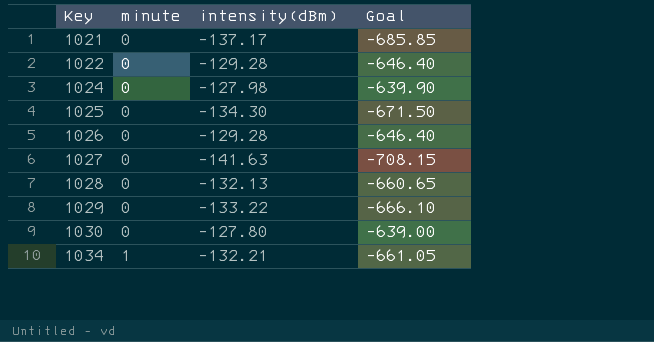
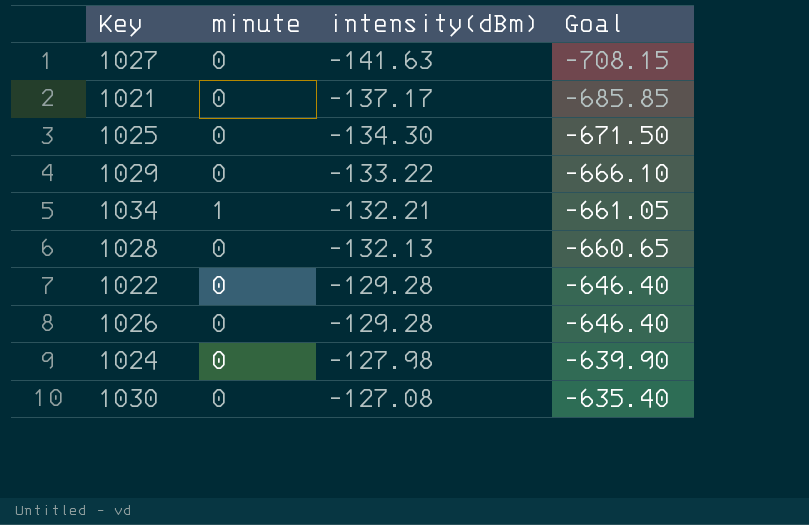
row order: Key ascending -> intensity(dBm) ascending
1030 | intensity(dBm): -127.80 -> -127.08
1030 | Goal: -639.00 -> -635.40

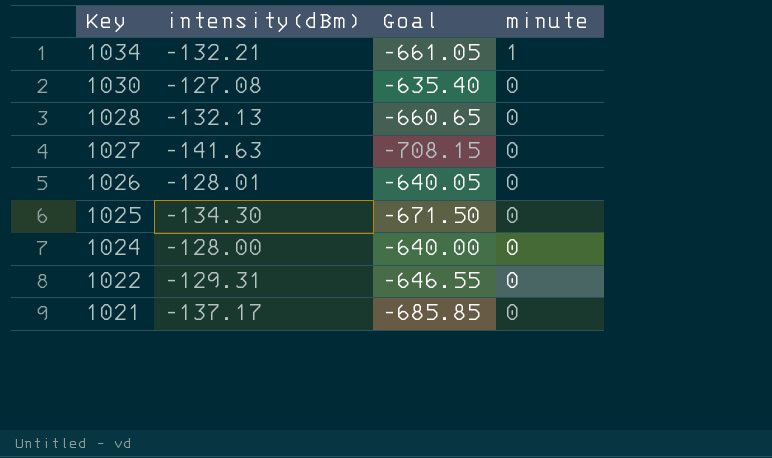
row order: intensity(dBm) ascending -> Key descending
column minute | position: 2 -> 4
row 1029: 0 | -133.22 | -666.10 -> none
1026 | intensity(dBm): -129.28 -> -128.01
1026 | Goal: -646.40 -> -640.05
1024 | intensity(dBm): -127.98 -> -128.00
1024 | Goal: -639.90 -> -640.00
1022 | intensity(dBm): -129.28 -> -129.31
1022 | Goal: -646.40 -> -646.55

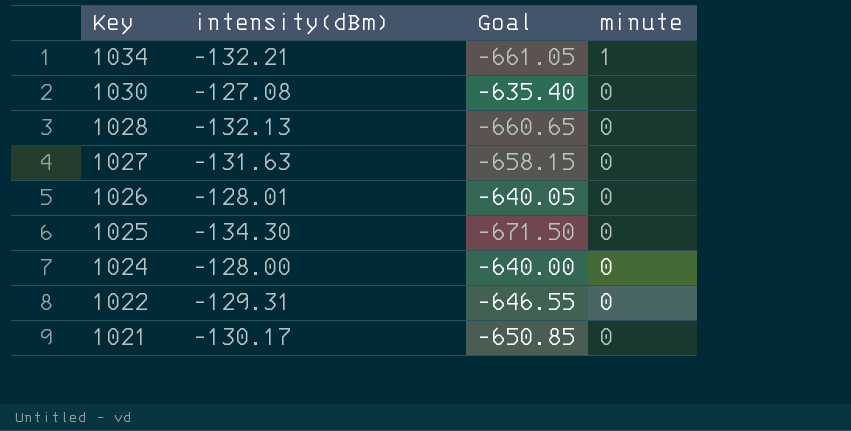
1027 | intensity(dBm): -141.63 -> -131.63
1027 | Goal: -708.15 -> -658.15
1021 | intensity(dBm): -137.17 -> -130.17
1021 | Goal: -685.85 -> -650.85

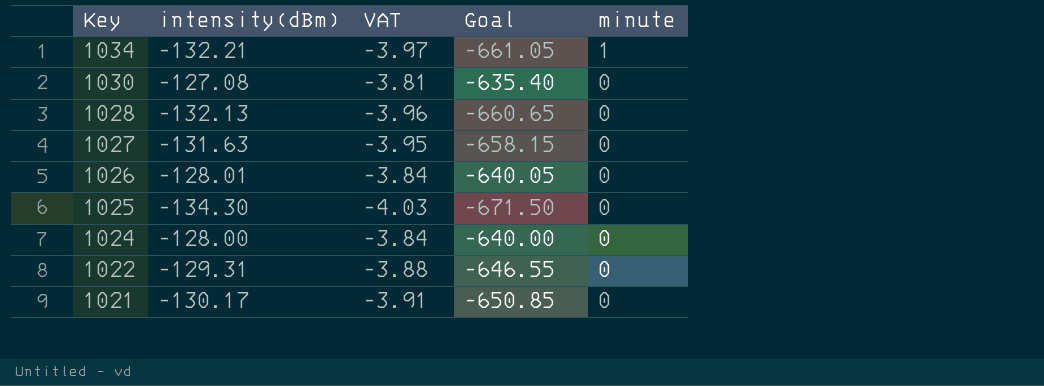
column VAT | formula: none -> [intensity(dBm)] * 0.03

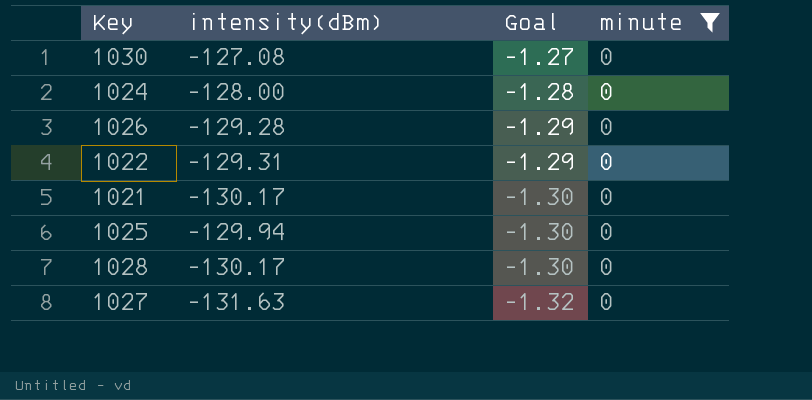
filter: none -> minute = 0
row order: Key descending -> Goal descending
column VAT | formula: [intensity(dBm)] * 0.03 -> none
column Goal | formula: [intensity(dBm)] * 5 -> [intensity(dBm)] * 0.01
1026 | intensity(dBm): -128.01 -> -129.28
1025 | intensity(dBm): -134.30 -> -129.94
1028 | intensity(dBm): -132.13 -> -130.17

